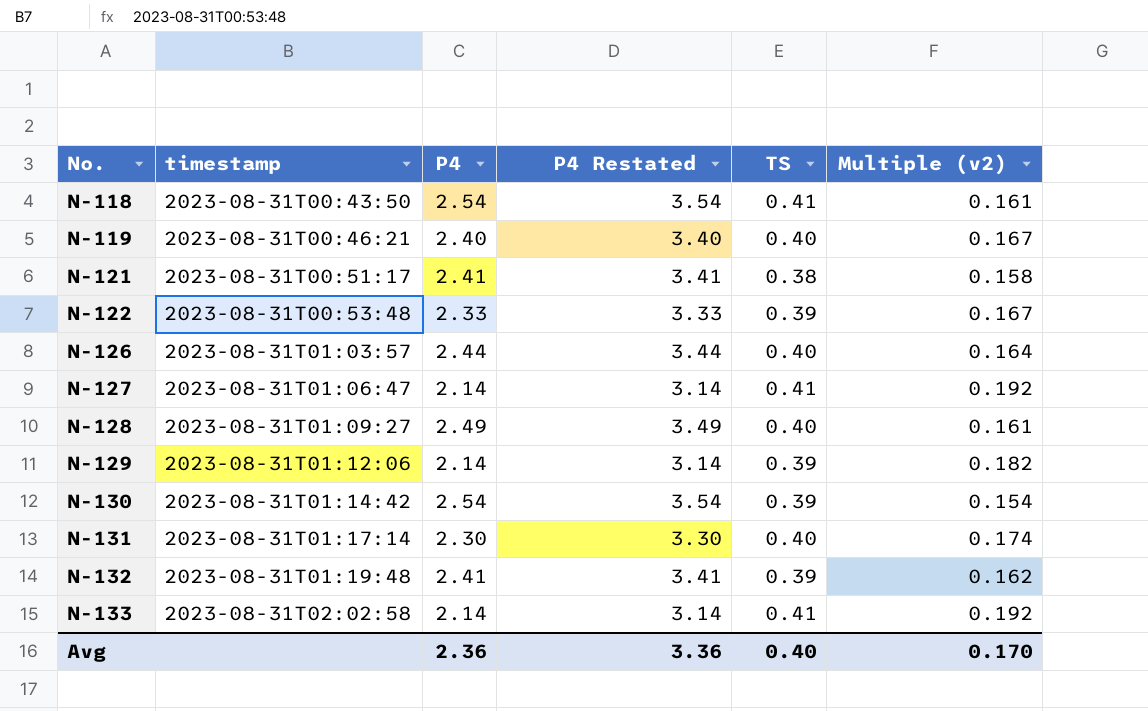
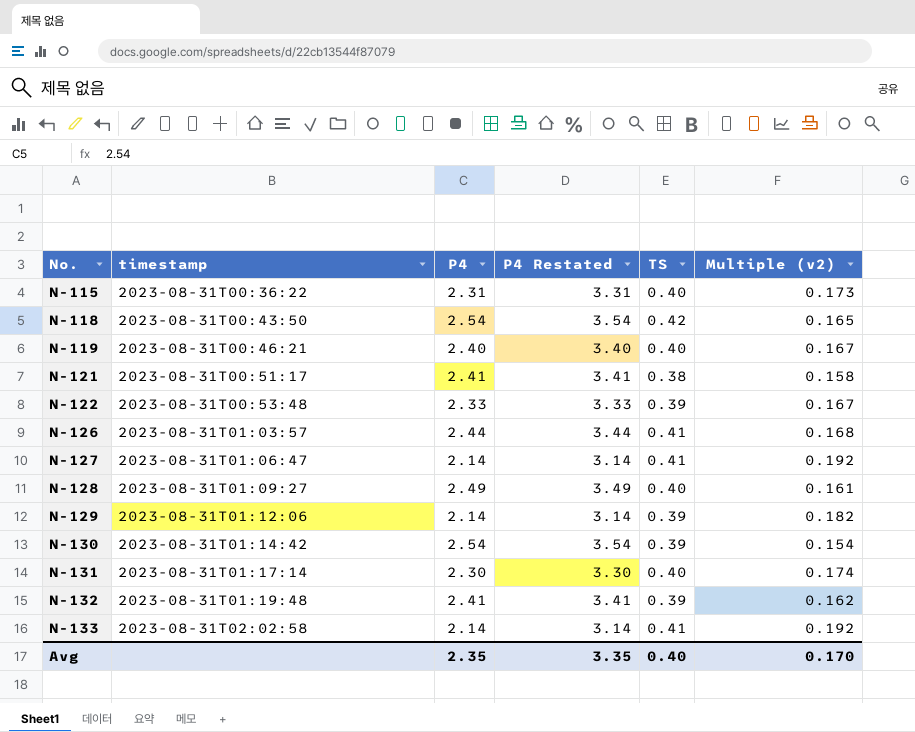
row N-115: none -> 2023-08-31T00:36:22 | 2.31 | 3.31 | 0.40 | 0.173
N-118 | TS: 0.41 -> 0.42
N-118 | Multiple (v2): 0.161 -> 0.165
N-126 | TS: 0.40 -> 0.41
N-126 | Multiple (v2): 0.164 -> 0.168
Avg | P4: 2.36 -> 2.35
Avg | P4 Restated: 3.36 -> 3.35

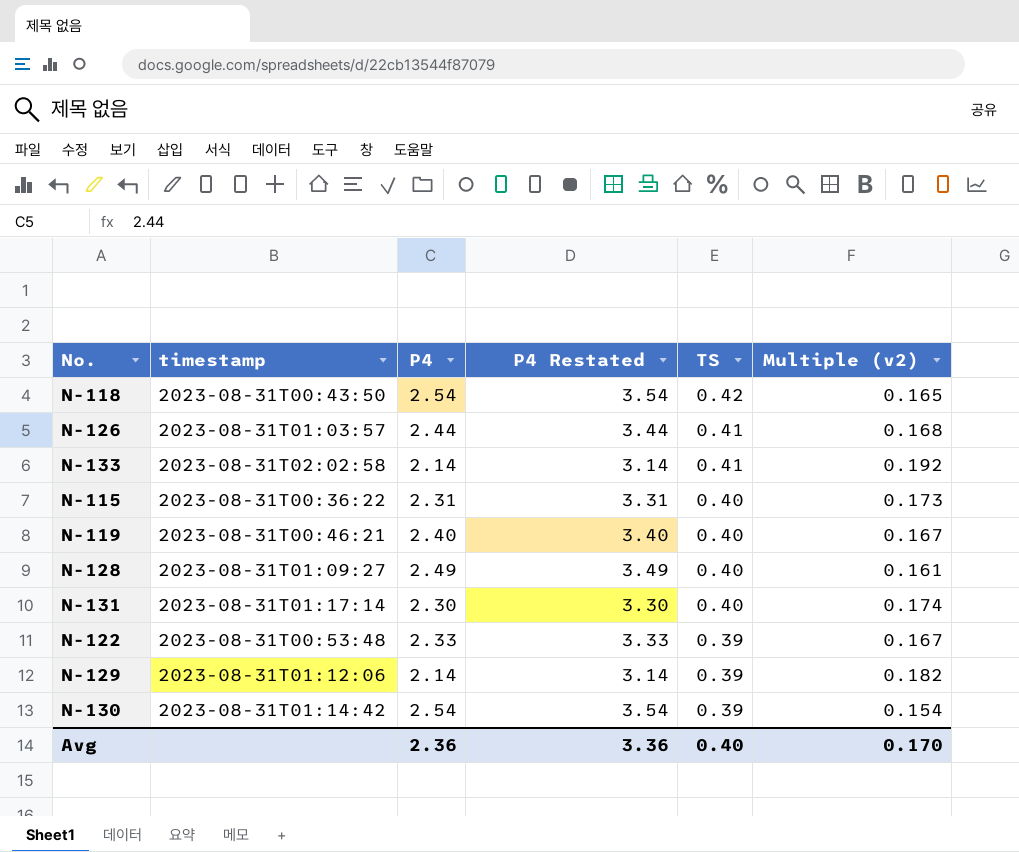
row order: No. ascending -> TS descending
row N-121: 2023-08-31T00:51:17 | 2.41 | 3.41 | 0.38 | 0.158 -> none
row N-127: 2023-08-31T01:06:47 | 2.14 | 3.14 | 0.41 | 0.192 -> none
row N-132: 2023-08-31T01:19:48 | 2.41 | 3.41 | 0.39 | 0.162 -> none
Avg | P4: 2.35 -> 2.36
Avg | P4 Restated: 3.35 -> 3.36

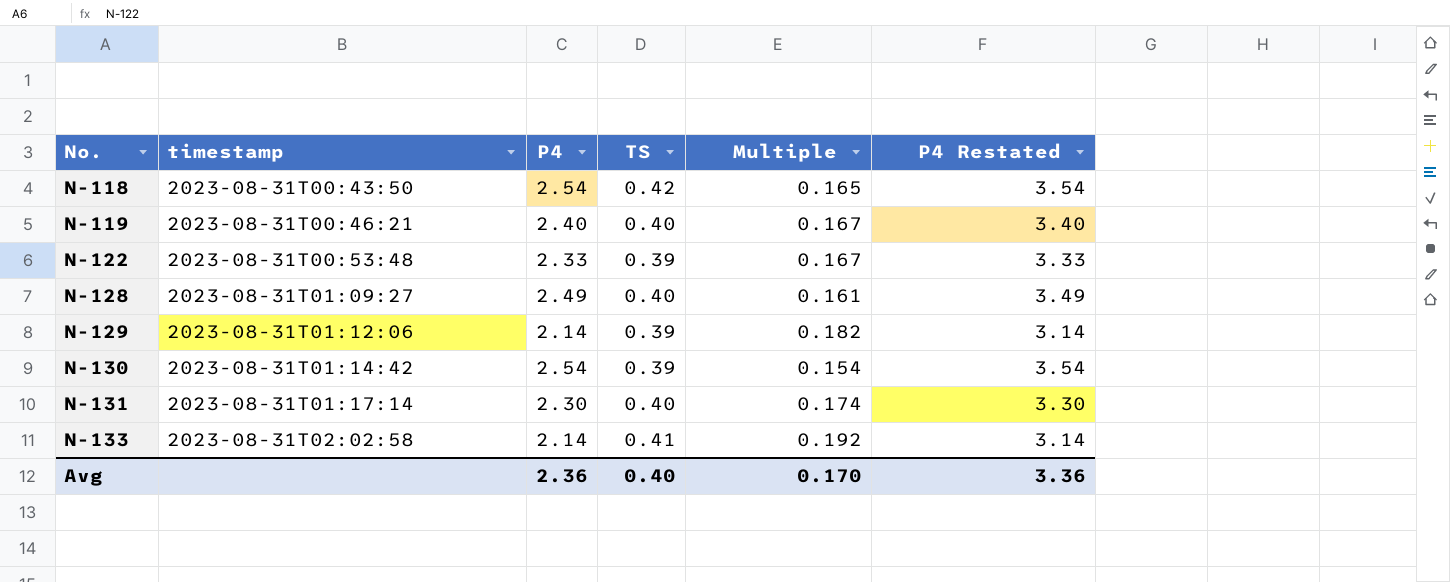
row order: TS descending -> No. ascending
column name: Multiple (v2) -> Multiple
column P4 Restated | position: 4 -> 6
row N-126: 2023-08-31T01:03:57 | 2.44 | 3.44 | 0.41 | 0.168 -> none
row N-115: 2023-08-31T00:36:22 | 2.31 | 3.31 | 0.40 | 0.173 -> none

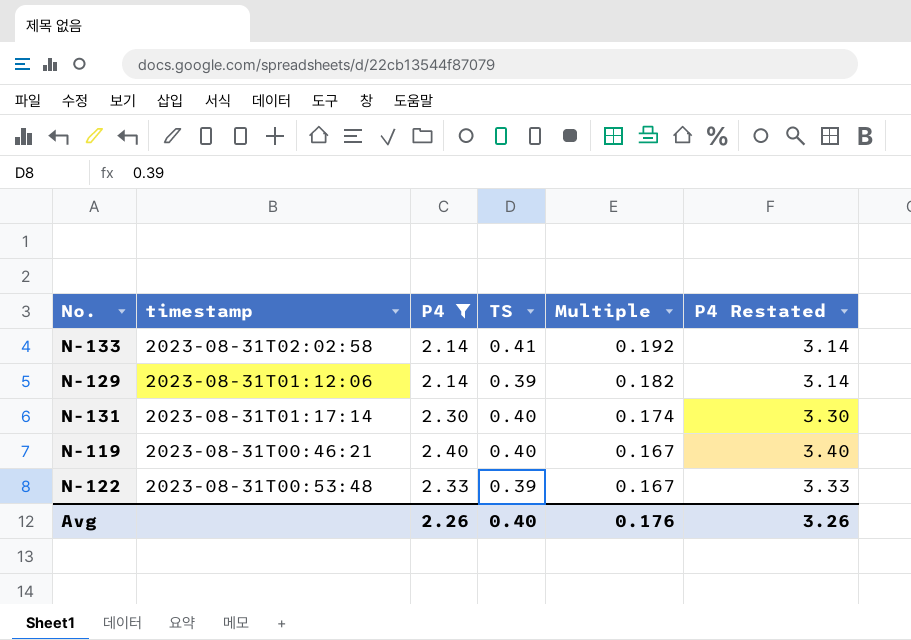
filter: none -> P4 <= 2.40
row order: No. ascending -> Multiple descending
Avg | P4: 2.36 -> 2.26
Avg | Multiple: 0.170 -> 0.176
Avg | P4 Restated: 3.36 -> 3.26

